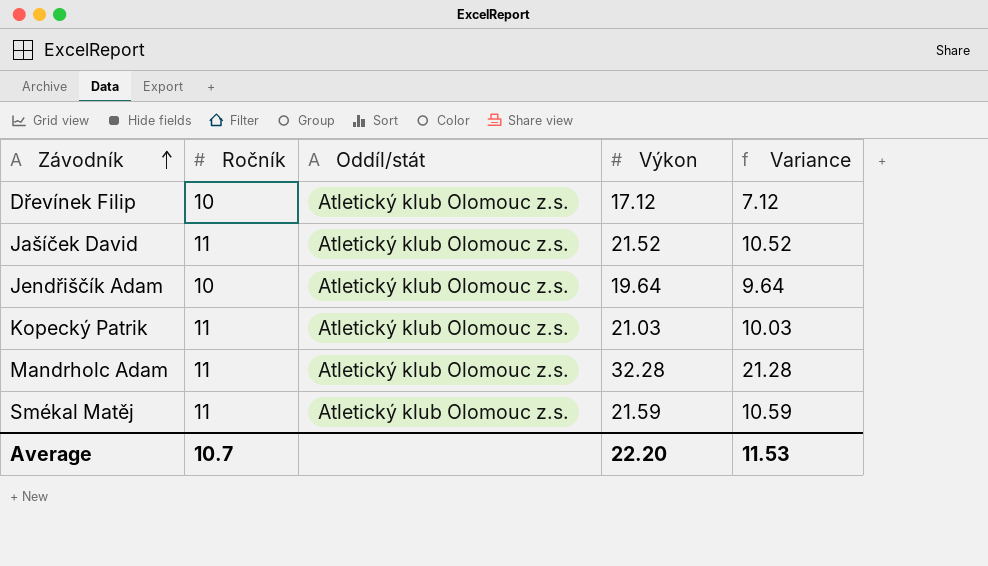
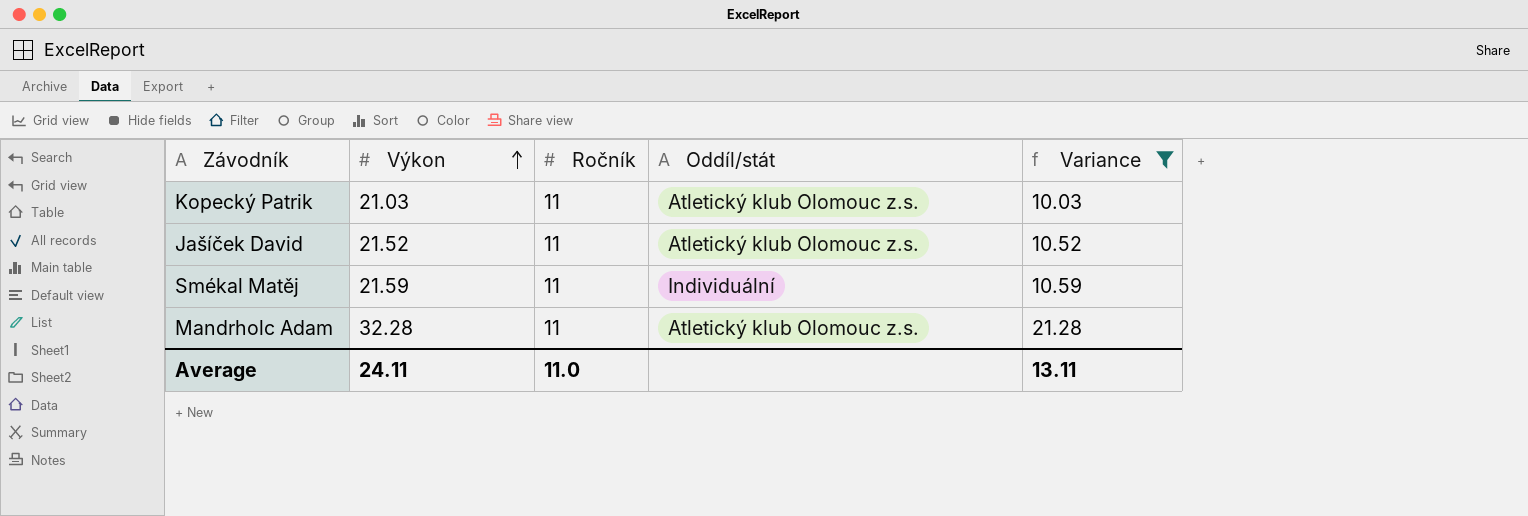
filter: none -> Variance >= 10.03
row order: Závodník ascending -> Výkon ascending
column Výkon | position: 4 -> 2
Smékal Matěj | Oddíl/stát: Atletický klub Olomouc z.s. -> Individuální
Average | Výkon: 22.20 -> 24.11
Average | Ročník: 10.7 -> 11.0
Average | Variance: 11.53 -> 13.11

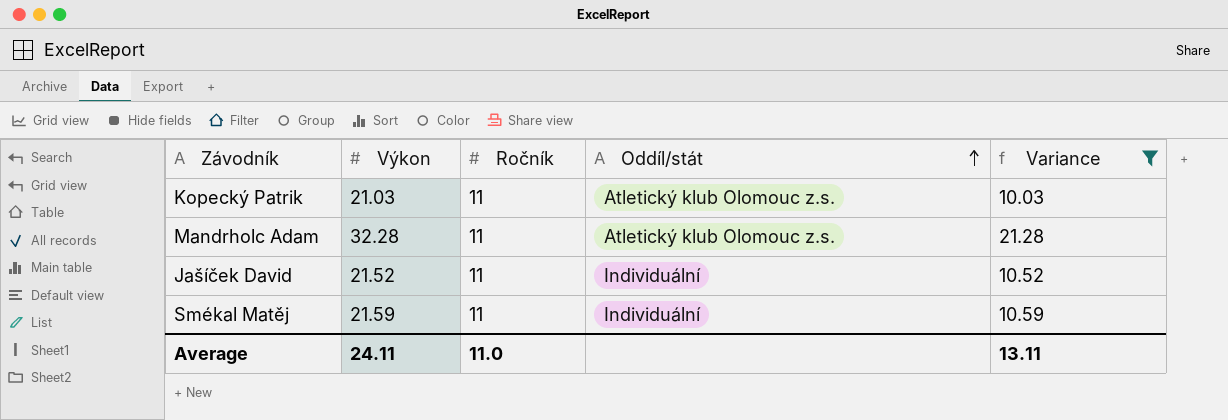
row order: Výkon ascending -> Oddíl/stát ascending
Jašíček David | Oddíl/stát: Atletický klub Olomouc z.s. -> Individuální

